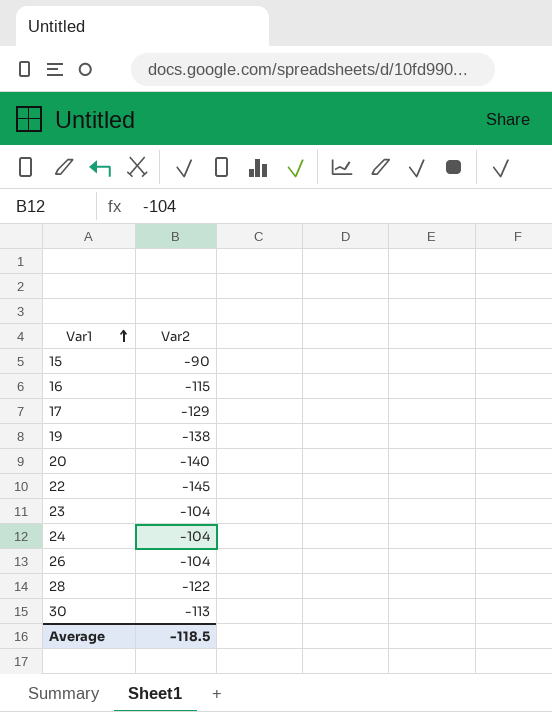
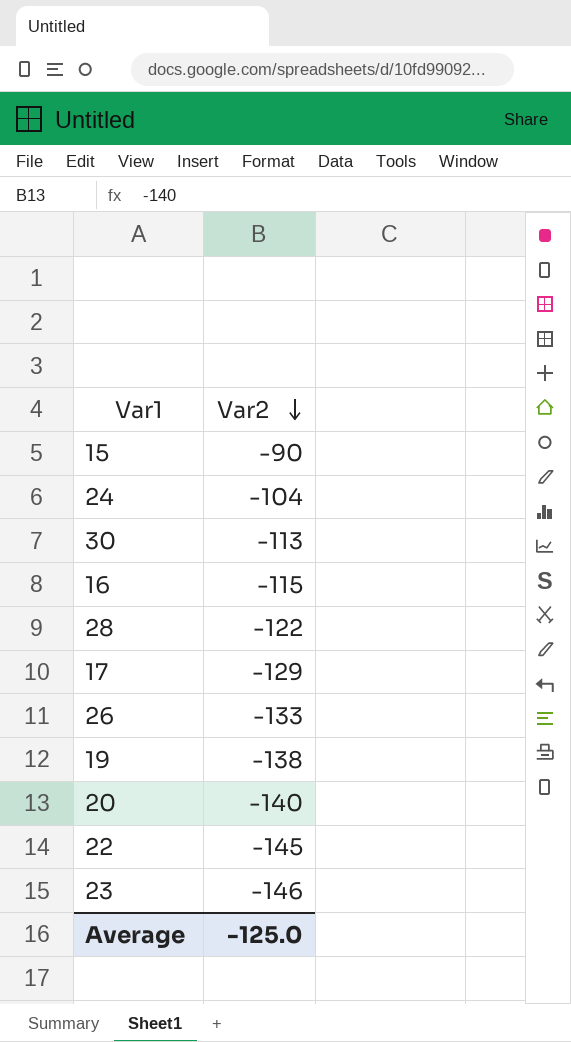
row order: Var1 ascending -> Var2 descending
26 | Var2: -104 -> -133
23 | Var2: -104 -> -146
Average | Var2: -118.5 -> -125.0

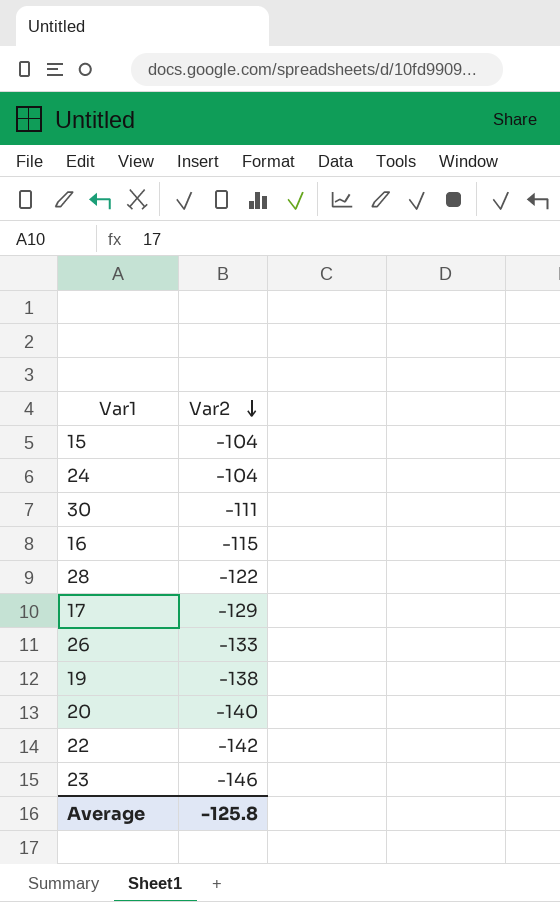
15 | Var2: -90 -> -104
30 | Var2: -113 -> -111
22 | Var2: -145 -> -142
Average | Var2: -125.0 -> -125.8

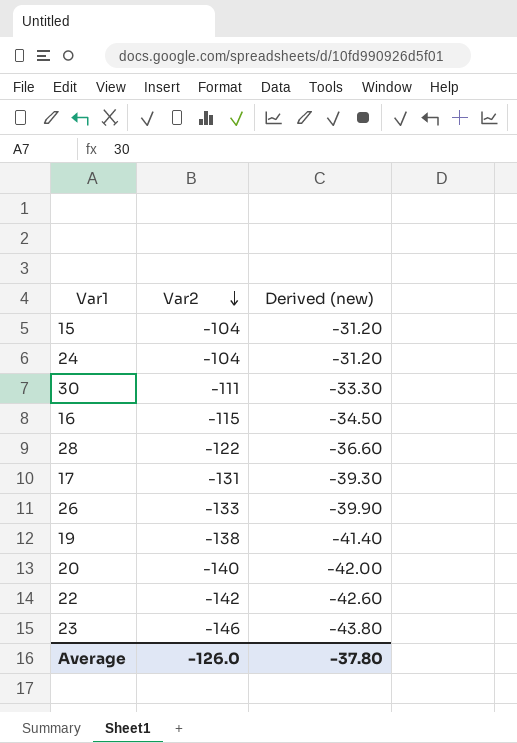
column Derived (new) | formula: none -> [Var2] * 0.3
17 | Var2: -129 -> -131
Average | Var2: -125.8 -> -126.0

